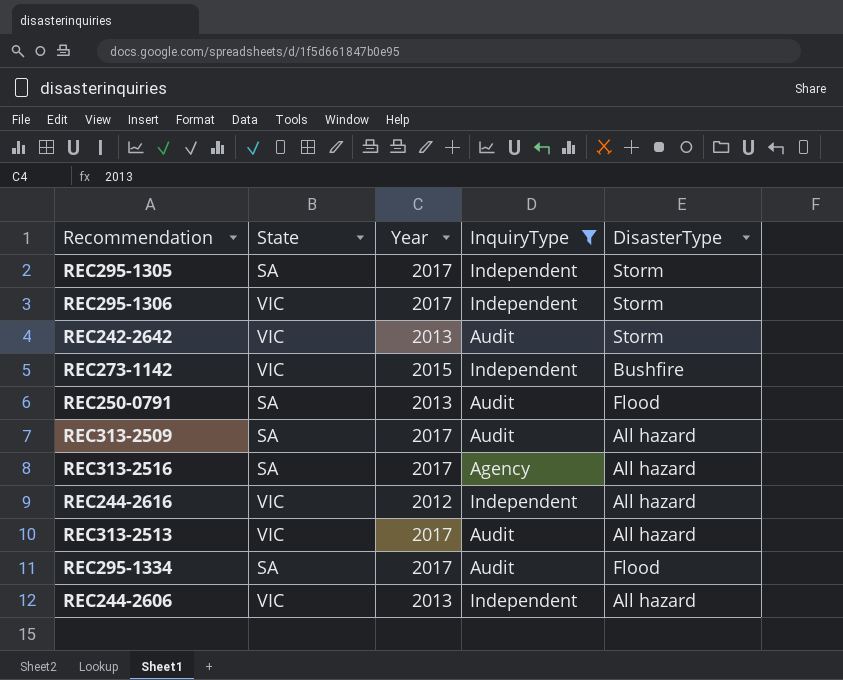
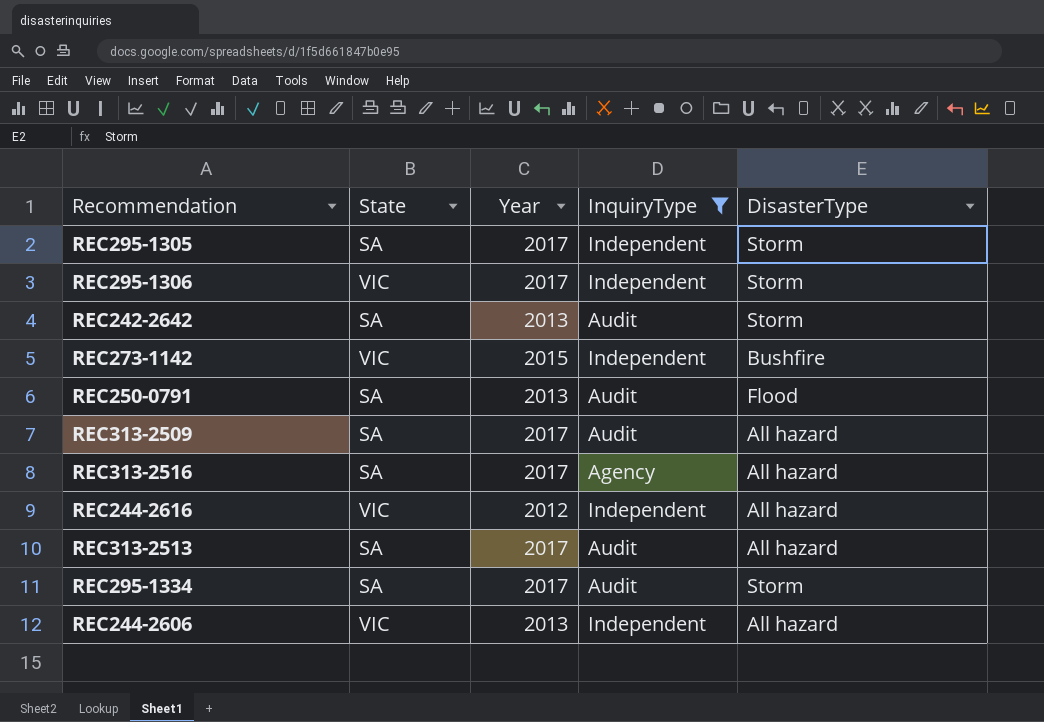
REC242-2642 | State: VIC -> SA
REC313-2513 | State: VIC -> SA
REC295-1334 | DisasterType: Flood -> Storm

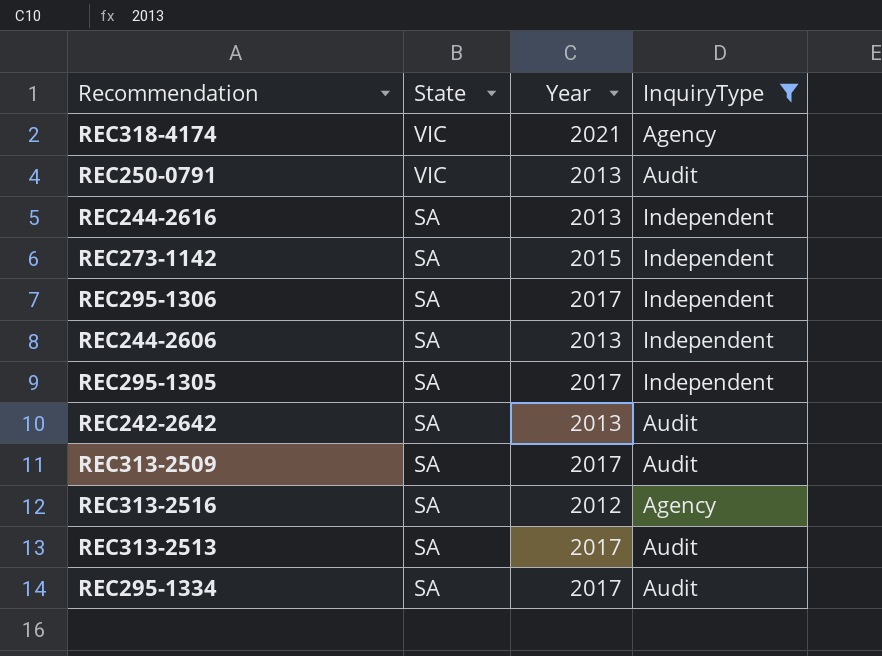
row order: none -> State descending
column DisasterType | position: 5 -> none
row REC318-4174: none -> VIC | 2021 | Agency
REC250-0791 | State: SA -> VIC
REC244-2616 | State: VIC -> SA
REC244-2616 | Year: 2012 -> 2013
REC273-1142 | State: VIC -> SA
REC295-1306 | State: VIC -> SA
REC244-2606 | State: VIC -> SA
REC313-2516 | Year: 2017 -> 2012

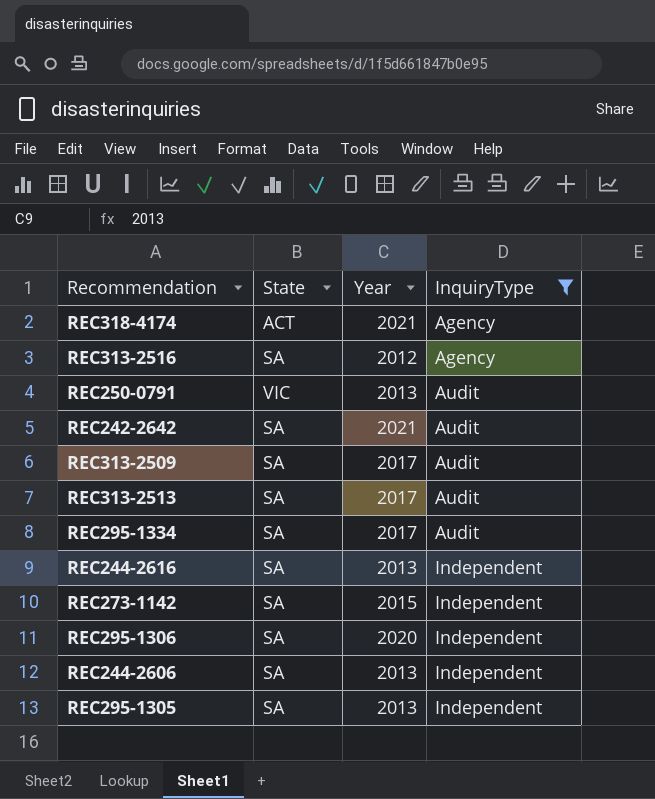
row order: State descending -> InquiryType ascending
REC318-4174 | State: VIC -> ACT
REC242-2642 | Year: 2013 -> 2021
REC295-1306 | Year: 2017 -> 2020
REC295-1305 | Year: 2017 -> 2013

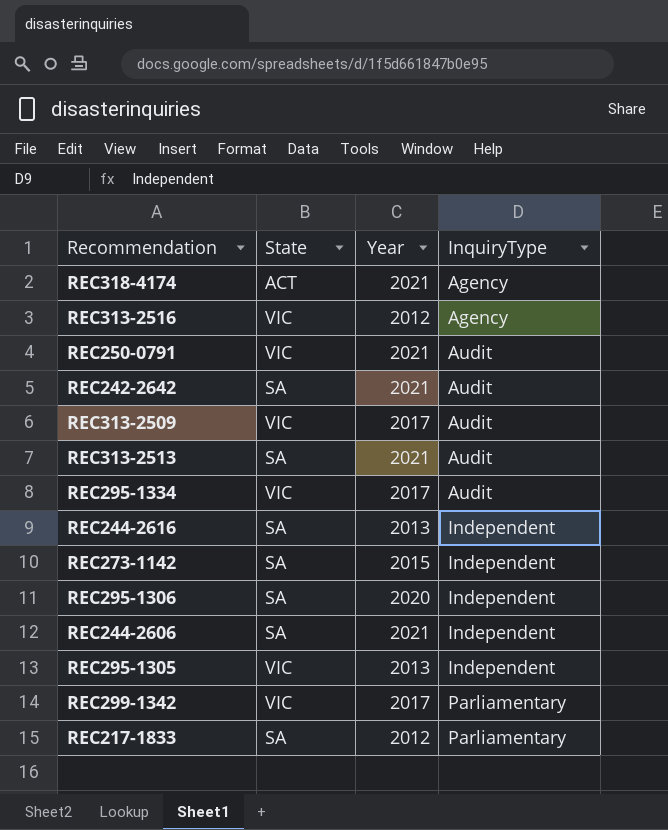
filter: InquiryType != Parliamentary -> none
REC313-2516 | State: SA -> VIC
REC250-0791 | Year: 2013 -> 2021
REC313-2509 | State: SA -> VIC
REC313-2513 | Year: 2017 -> 2021
REC295-1334 | State: SA -> VIC
REC244-2606 | Year: 2013 -> 2021
REC295-1305 | State: SA -> VIC

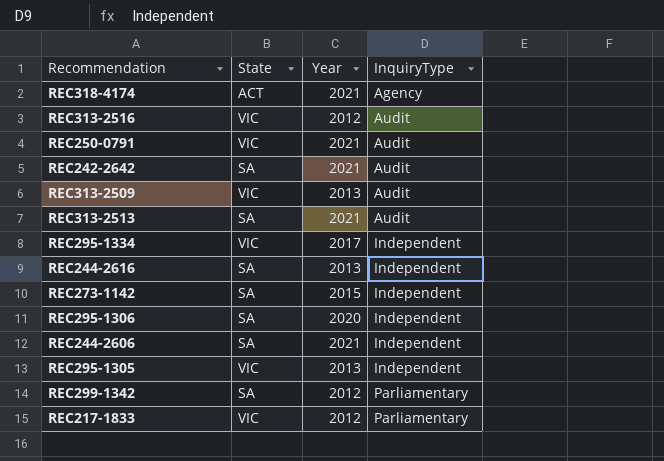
REC313-2516 | InquiryType: Agency -> Audit
REC313-2509 | Year: 2017 -> 2013
REC295-1334 | InquiryType: Audit -> Independent
REC299-1342 | State: VIC -> SA
REC299-1342 | Year: 2017 -> 2012
REC217-1833 | State: SA -> VIC

